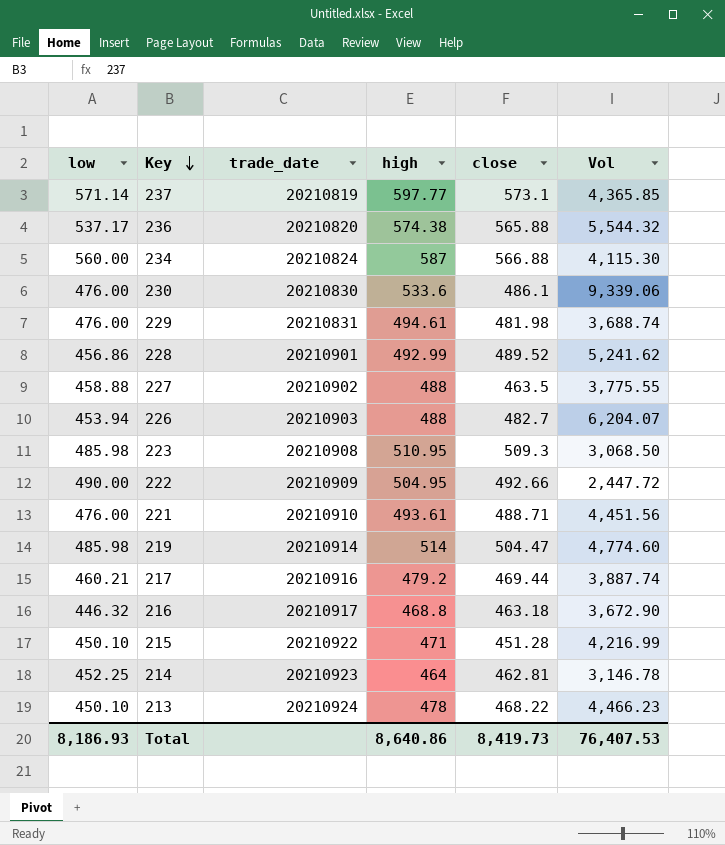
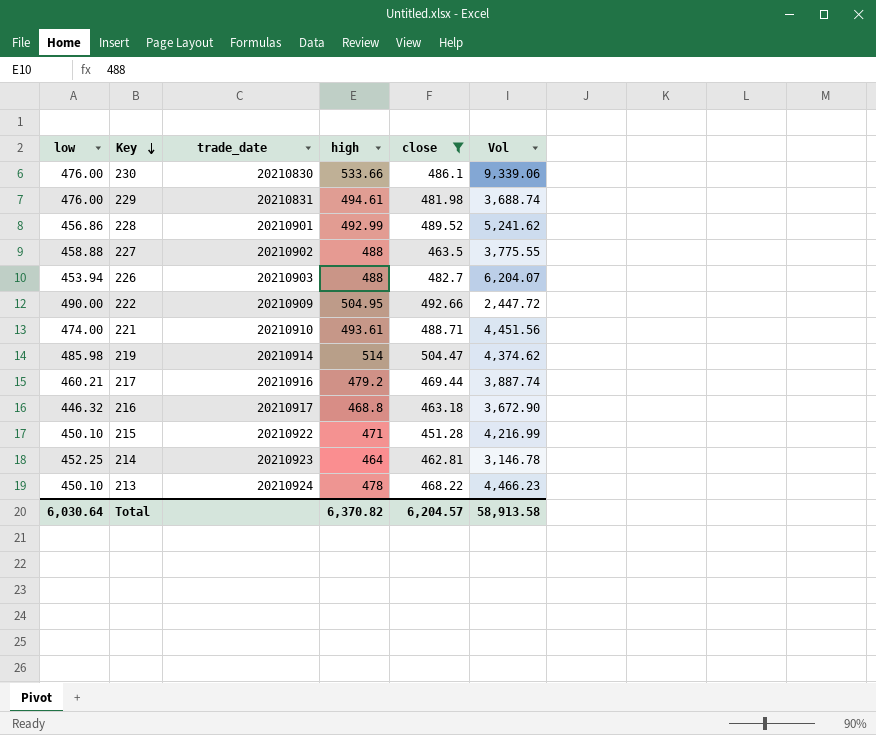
filter: none -> close <= 504.47
230 | high: 533.6 -> 533.66
221 | low: 476.00 -> 474.00
219 | Vol: 4,774.60 -> 4,374.62
Total | low: 8,186.93 -> 6,030.64
Total | high: 8,640.86 -> 6,370.82
Total | close: 8,419.73 -> 6,204.57
Total | Vol: 76,407.53 -> 58,913.58

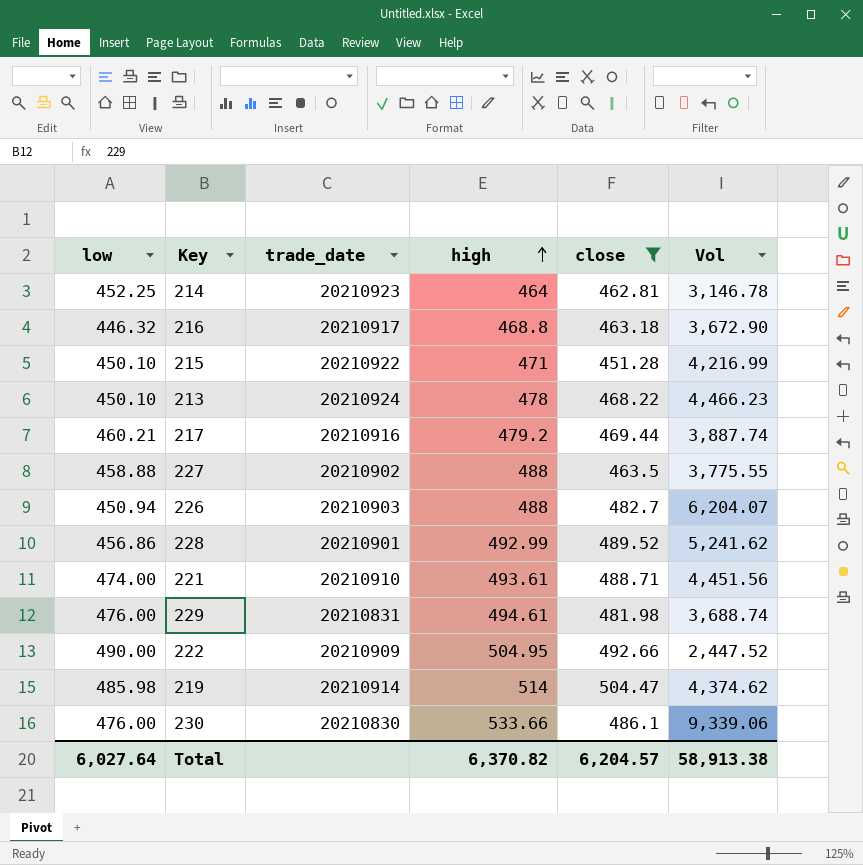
row order: Key descending -> high ascending
226 | low: 453.94 -> 450.94
222 | Vol: 2,447.72 -> 2,447.52
Total | low: 6,030.64 -> 6,027.64
Total | Vol: 58,913.58 -> 58,913.38

